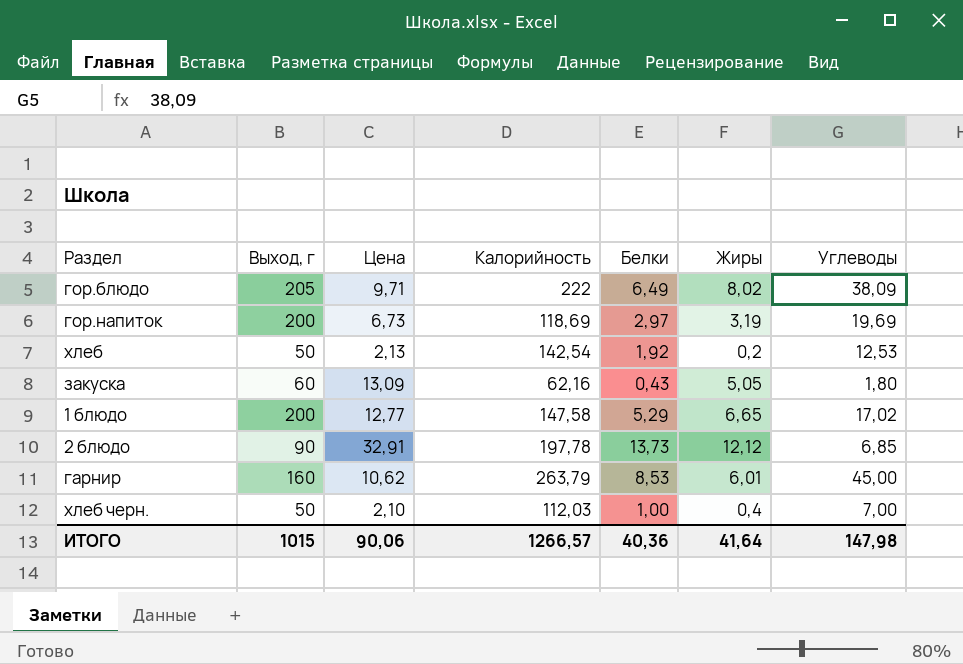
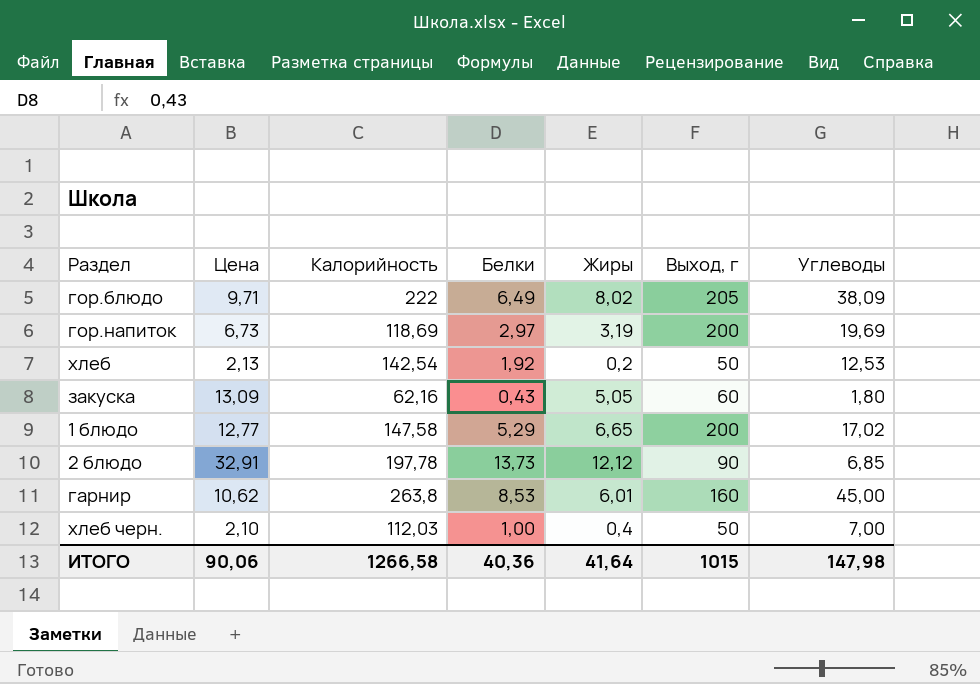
column Выход, г | position: 2 -> 6
гарнир | Калорийность: 263,79 -> 263,8
ИТОГО | Калорийность: 1266,57 -> 1266,58

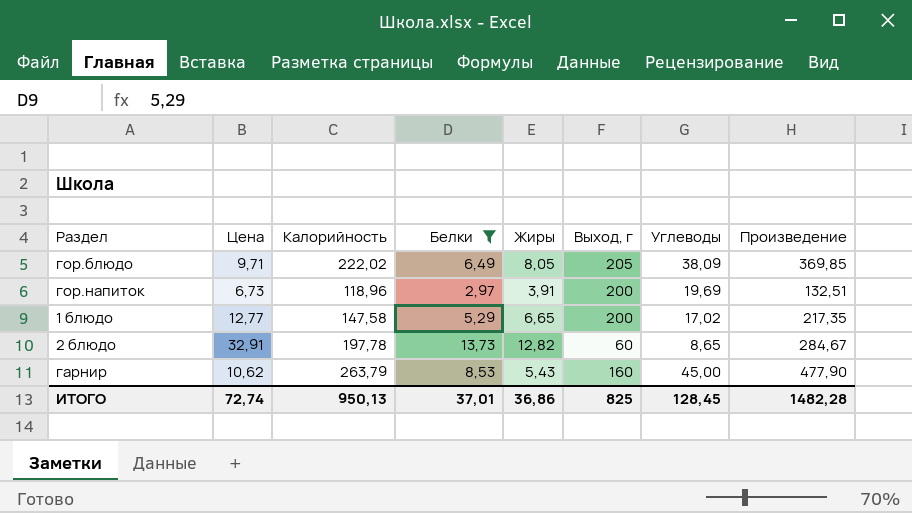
filter: none -> Белки >= 2,97
column Произведение | formula: none -> [Цена] * [Углеводы]
гор.блюдо | Калорийность: 222 -> 222,02
гор.блюдо | Жиры: 8,02 -> 8,05
гор.напиток | Калорийность: 118,69 -> 118,96
гор.напиток | Жиры: 3,19 -> 3,91
2 блюдо | Жиры: 12,12 -> 12,82
2 блюдо | Выход, г: 90 -> 60
2 блюдо | Углеводы: 6,85 -> 8,65
гарнир | Калорийность: 263,8 -> 263,79
гарнир | Жиры: 6,01 -> 5,43
ИТОГО | Цена: 90,06 -> 72,74
ИТОГО | Калорийность: 1266,58 -> 950,13
ИТОГО | Белки: 40,36 -> 37,01
ИТОГО | Жиры: 41,64 -> 36,86
ИТОГО | Выход, г: 1015 -> 825
ИТОГО | Углеводы: 147,98 -> 128,45

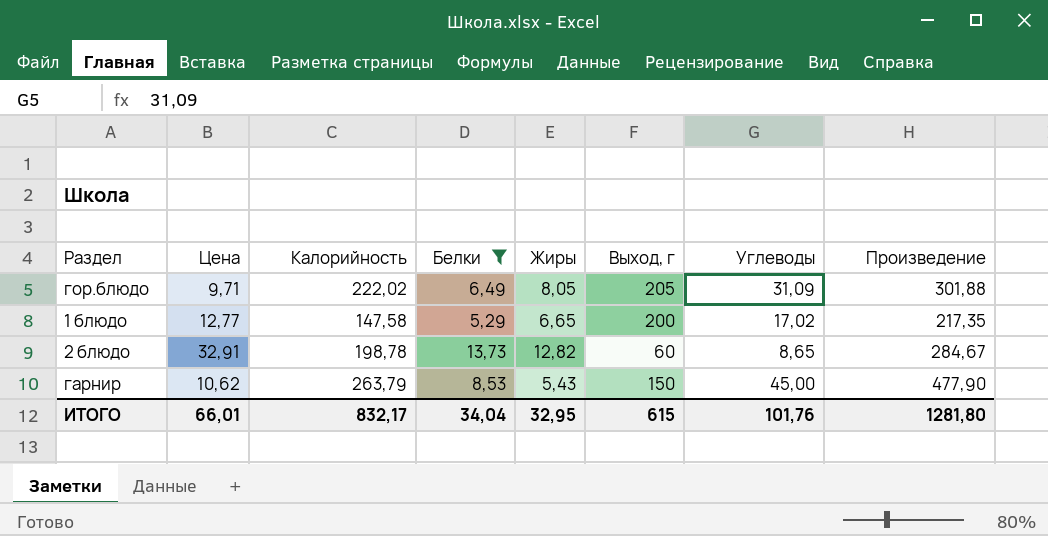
row гор.напиток: 6,73 | 118,96 | 2,97 | 3,91 | 200 | 19,69 | 132,51 -> none
гор.блюдо | Углеводы: 38,09 -> 31,09
гор.блюдо | Произведение: 369,85 -> 301,88
2 блюдо | Калорийность: 197,78 -> 198,78
гарнир | Выход, г: 160 -> 150
ИТОГО | Цена: 72,74 -> 66,01
ИТОГО | Калорийность: 950,13 -> 832,17
ИТОГО | Белки: 37,01 -> 34,04
ИТОГО | Жиры: 36,86 -> 32,95
ИТОГО | Выход, г: 825 -> 615
ИТОГО | Углеводы: 128,45 -> 101,76
ИТОГО | Произведение: 1482,28 -> 1281,80

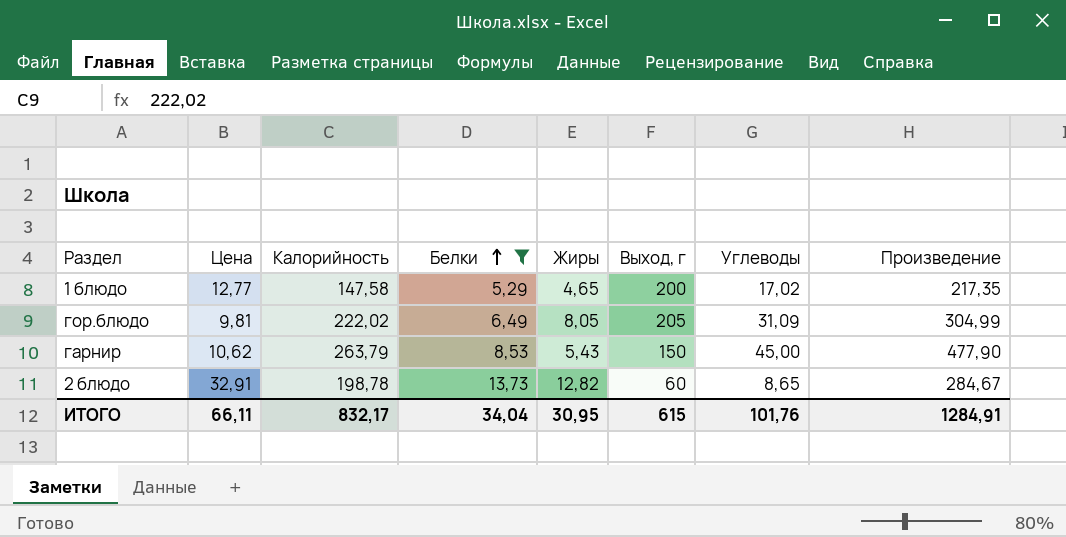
row order: none -> Белки ascending
1 блюдо | Жиры: 6,65 -> 4,65
гор.блюдо | Цена: 9,71 -> 9,81
гор.блюдо | Произведение: 301,88 -> 304,99
ИТОГО | Цена: 66,01 -> 66,11
ИТОГО | Жиры: 32,95 -> 30,95
ИТОГО | Произведение: 1281,80 -> 1284,91

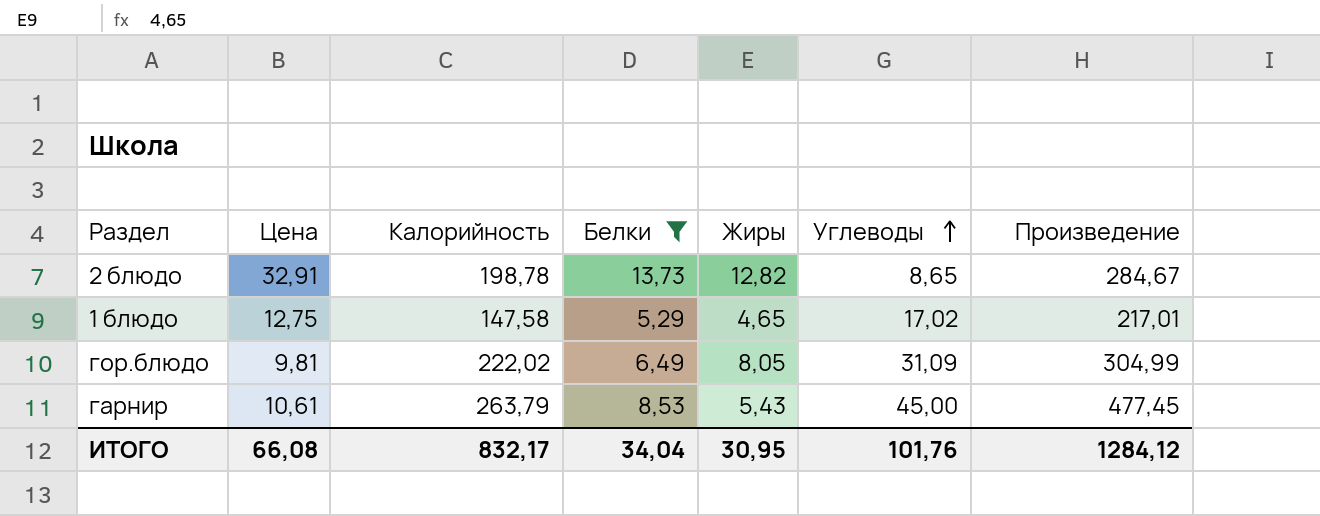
row order: Белки ascending -> Углеводы ascending
column Выход, г | position: 6 -> none
1 блюдо | Цена: 12,77 -> 12,75
1 блюдо | Произведение: 217,35 -> 217,01
гарнир | Цена: 10,62 -> 10,61
гарнир | Произведение: 477,90 -> 477,45
ИТОГО | Цена: 66,11 -> 66,08
ИТОГО | Произведение: 1284,91 -> 1284,12

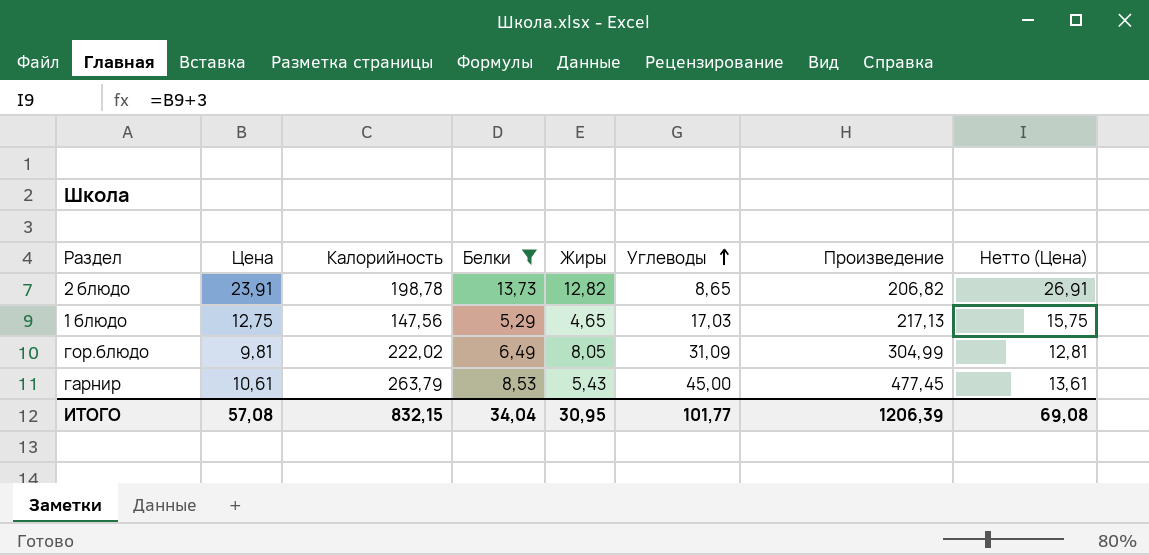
column Нетто (Цена) | formula: none -> [Цена] + 3
2 блюдо | Цена: 32,91 -> 23,91
2 блюдо | Произведение: 284,67 -> 206,82
1 блюдо | Калорийность: 147,58 -> 147,56
1 блюдо | Углеводы: 17,02 -> 17,03
1 блюдо | Произведение: 217,01 -> 217,13
ИТОГО | Цена: 66,08 -> 57,08
ИТОГО | Калорийность: 832,17 -> 832,15
ИТОГО | Углеводы: 101,76 -> 101,77
ИТОГО | Произведение: 1284,12 -> 1206,39

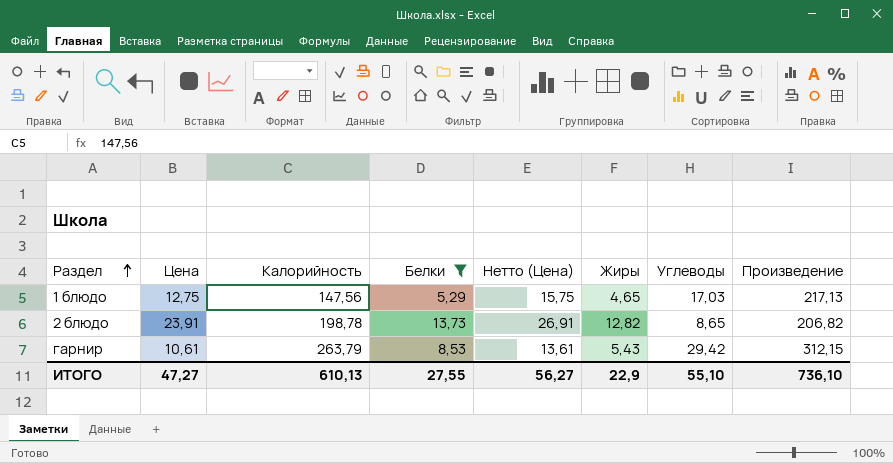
row order: Углеводы ascending -> Раздел ascending
column Нетто (Цена) | position: 8 -> 5
row гор.блюдо: 9,81 | 222,02 | 6,49 | 8,05 | 31,09 | 304,99 | 12,81 -> none
гарнир | Углеводы: 45,00 -> 29,42
гарнир | Произведение: 477,45 -> 312,15
ИТОГО | Цена: 57,08 -> 47,27
ИТОГО | Калорийность: 832,15 -> 610,13
ИТОГО | Белки: 34,04 -> 27,55
ИТОГО | Нетто (Цена): 69,08 -> 56,27
ИТОГО | Жиры: 30,95 -> 22,9
ИТОГО | Углеводы: 101,77 -> 55,10
ИТОГО | Произведение: 1206,39 -> 736,10

